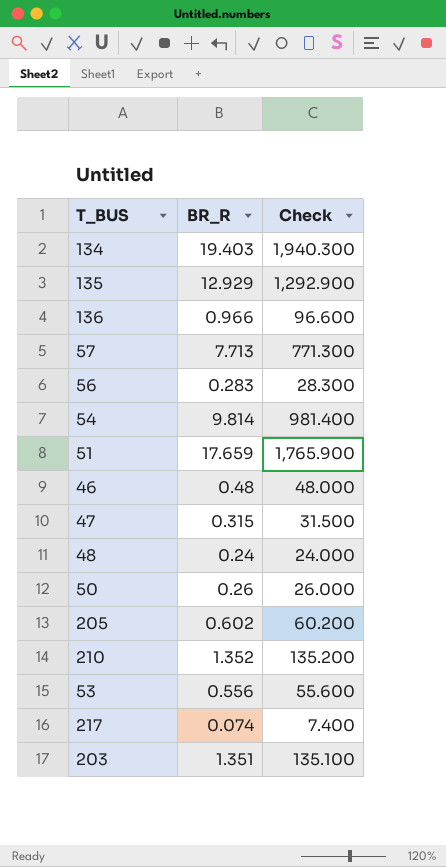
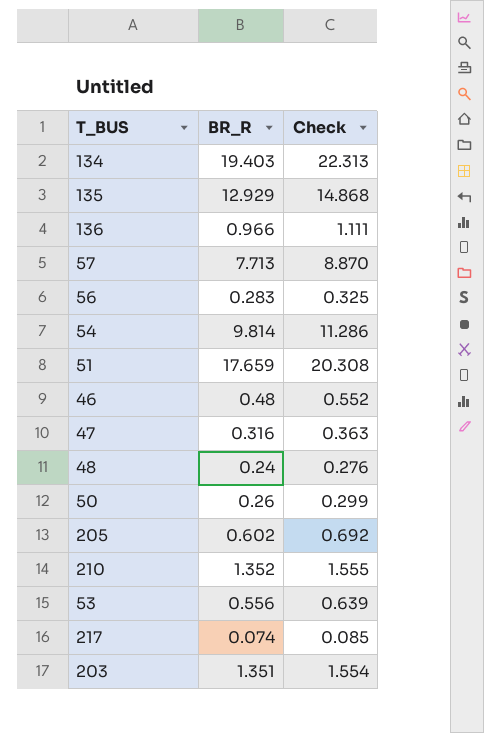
column Check | formula: [BR_R] * 100 -> [BR_R] * 1.15
47 | BR_R: 0.315 -> 0.316

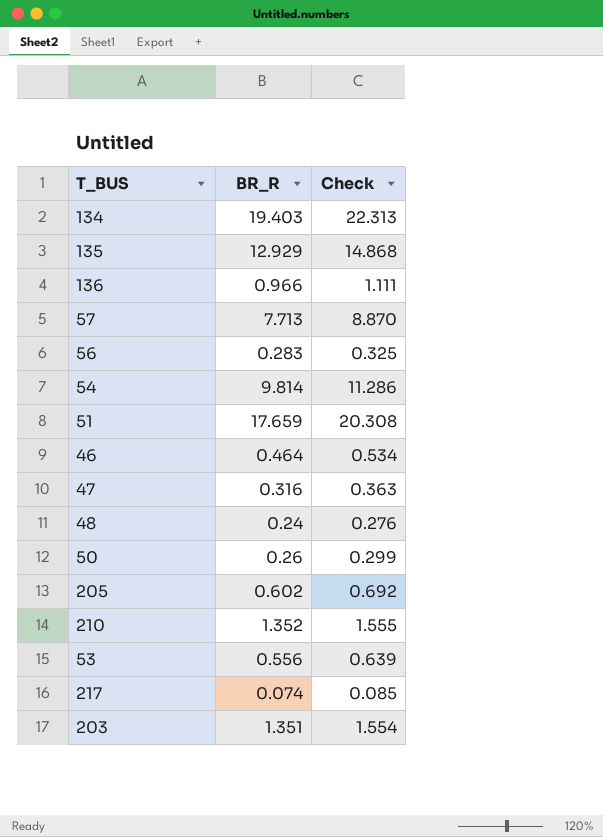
46 | BR_R: 0.48 -> 0.464
46 | Check: 0.552 -> 0.534

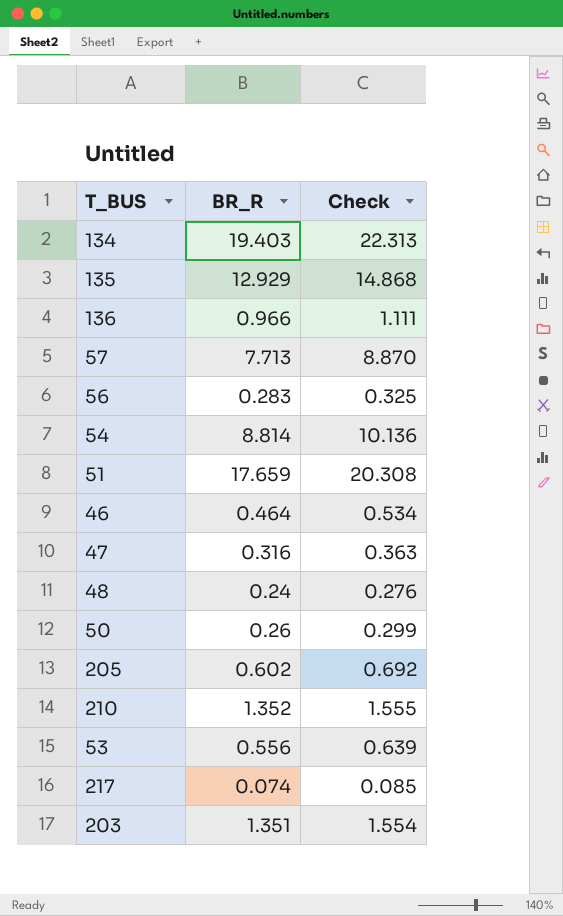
54 | BR_R: 9.814 -> 8.814
54 | Check: 11.286 -> 10.136

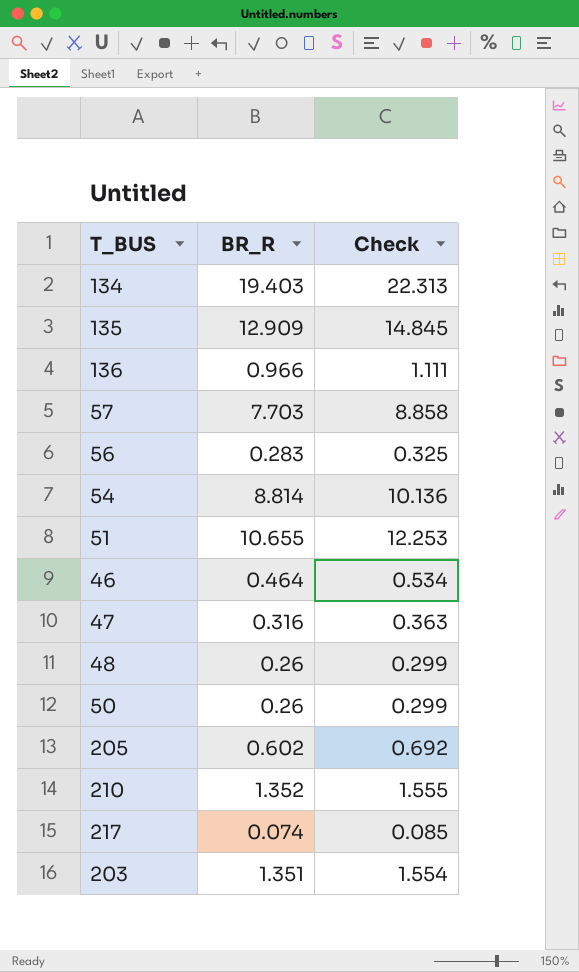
row 53: 0.556 | 0.639 -> none
135 | BR_R: 12.929 -> 12.909
135 | Check: 14.868 -> 14.845
57 | BR_R: 7.713 -> 7.703
57 | Check: 8.870 -> 8.858
51 | BR_R: 17.659 -> 10.655
51 | Check: 20.308 -> 12.253
48 | BR_R: 0.24 -> 0.26
48 | Check: 0.276 -> 0.299

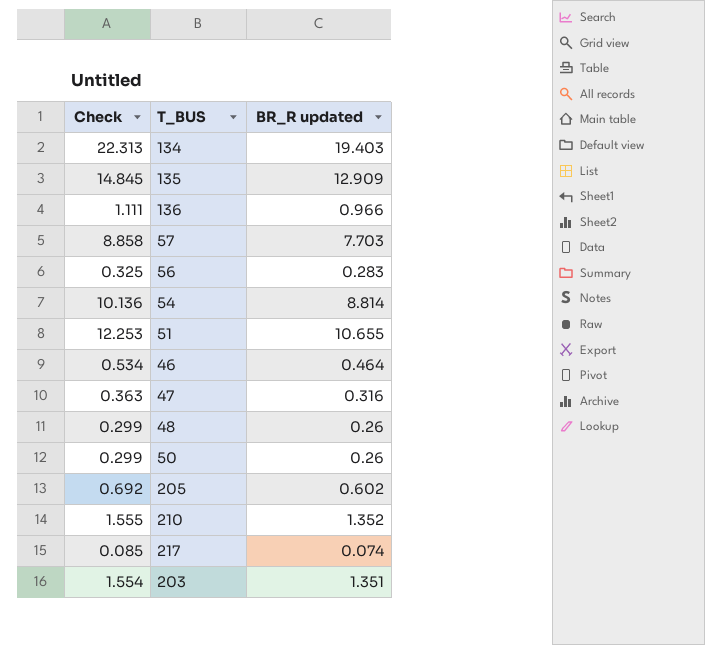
column Check | position: 3 -> 1
column name: BR_R -> BR_R updated

